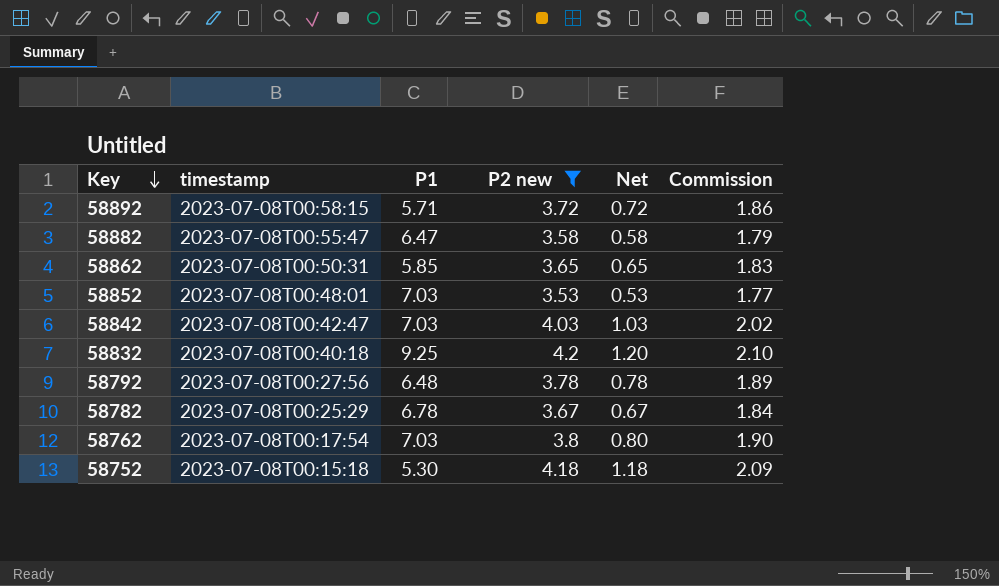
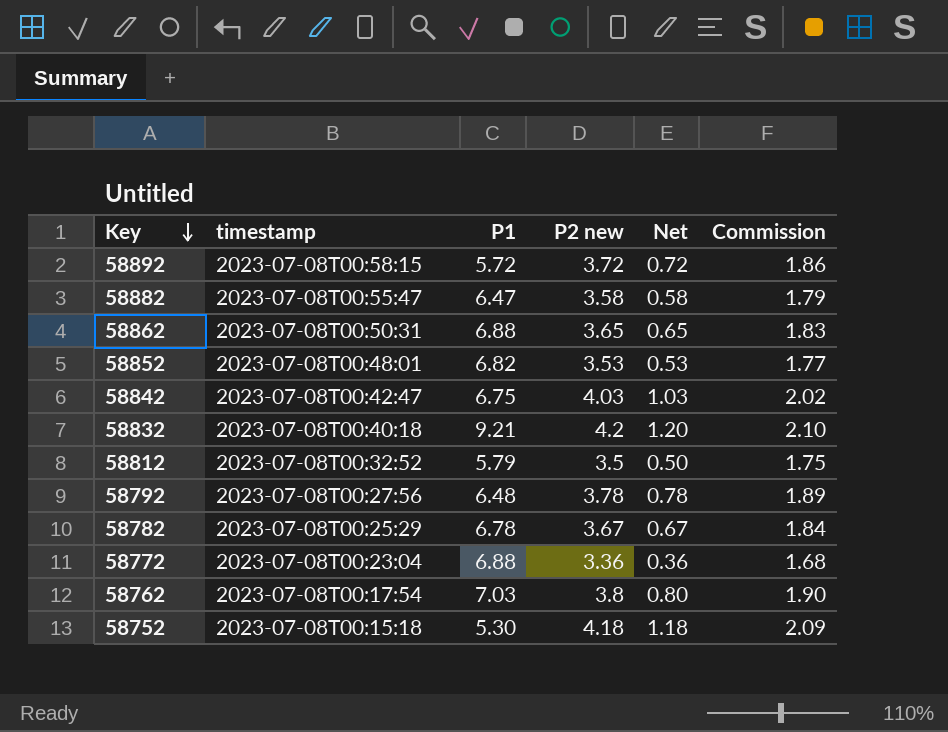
filter: P2 new >= 3.53 -> none
58892 | P1: 5.71 -> 5.72
58862 | P1: 5.85 -> 6.88
58852 | P1: 7.03 -> 6.82
58842 | P1: 7.03 -> 6.75
58832 | P1: 9.25 -> 9.21

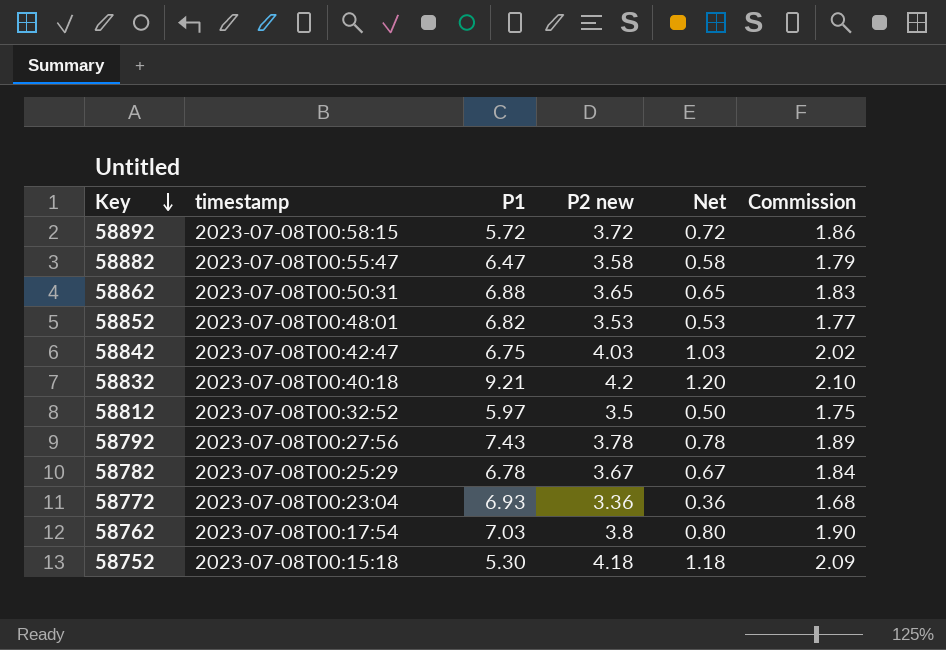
58812 | P1: 5.79 -> 5.97
58792 | P1: 6.48 -> 7.43
58772 | P1: 6.88 -> 6.93

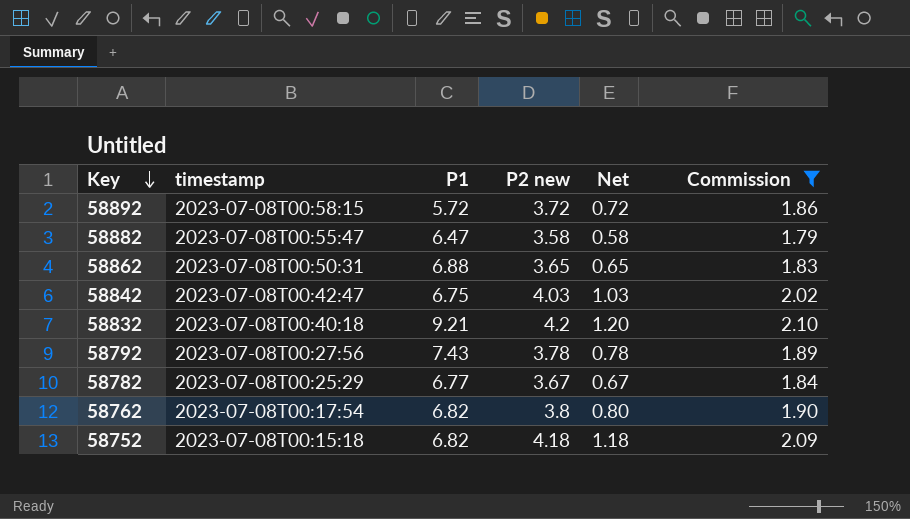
filter: none -> Commission >= 1.79
58782 | P1: 6.78 -> 6.77
58762 | P1: 7.03 -> 6.82
58752 | P1: 5.30 -> 6.82

